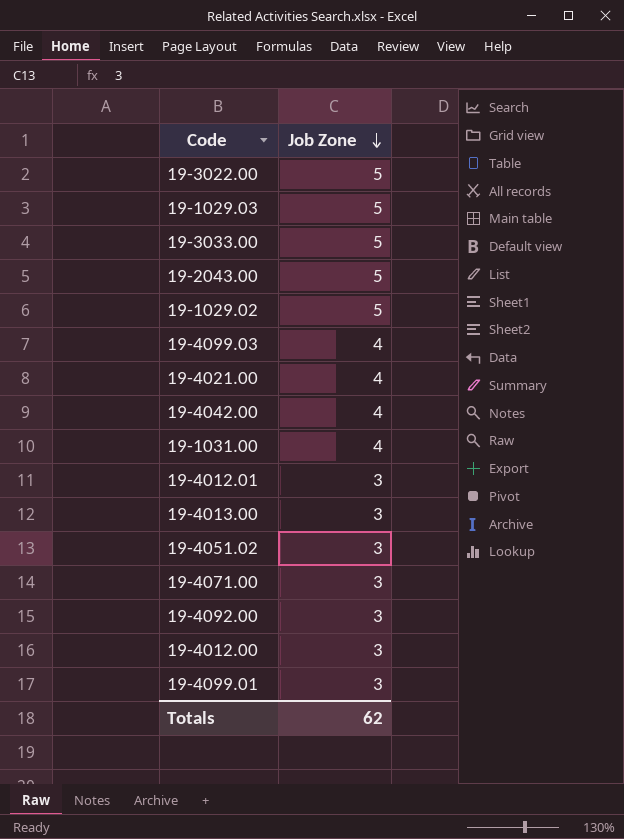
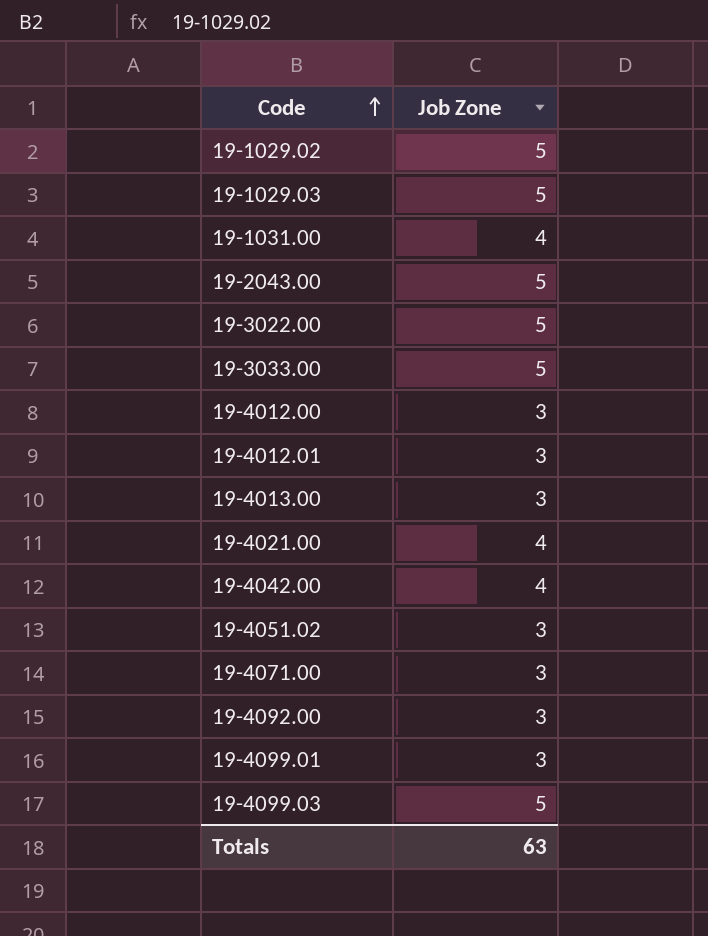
row order: Job Zone descending -> Code ascending
19-4099.03 | Job Zone: 4 -> 5
Totals | Job Zone: 62 -> 63

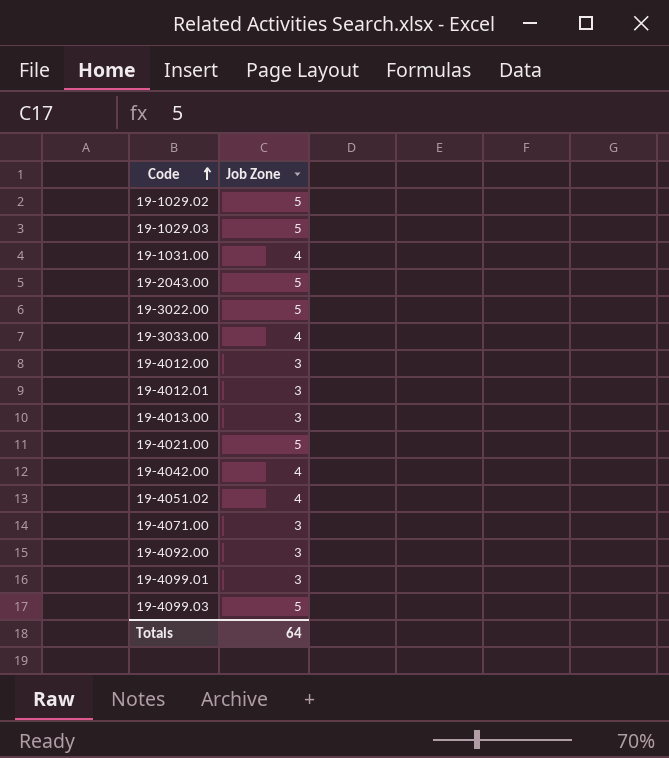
19-3033.00 | Job Zone: 5 -> 4
19-4021.00 | Job Zone: 4 -> 5
19-4051.02 | Job Zone: 3 -> 4
Totals | Job Zone: 63 -> 64

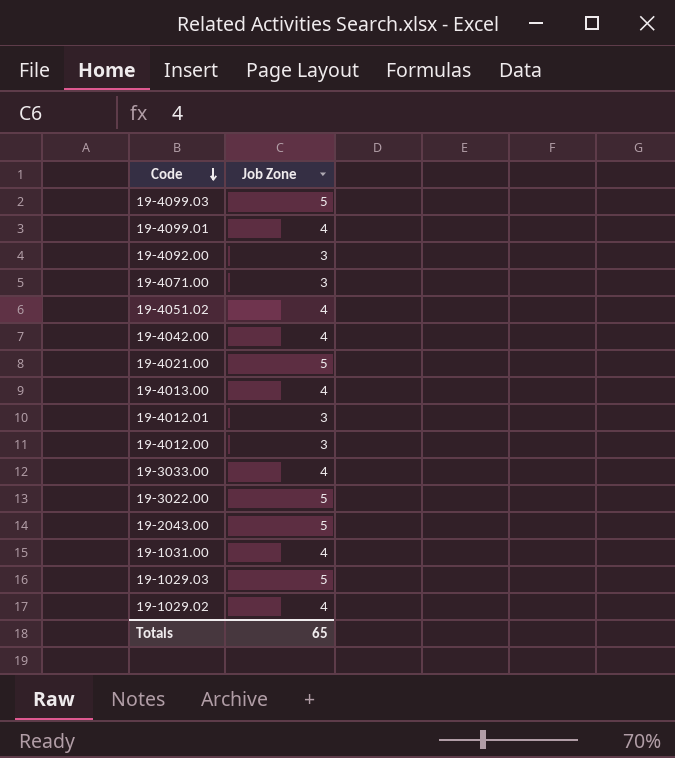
row order: Code ascending -> Code descending
19-4099.01 | Job Zone: 3 -> 4
19-4013.00 | Job Zone: 3 -> 4
19-1029.02 | Job Zone: 5 -> 4
Totals | Job Zone: 64 -> 65

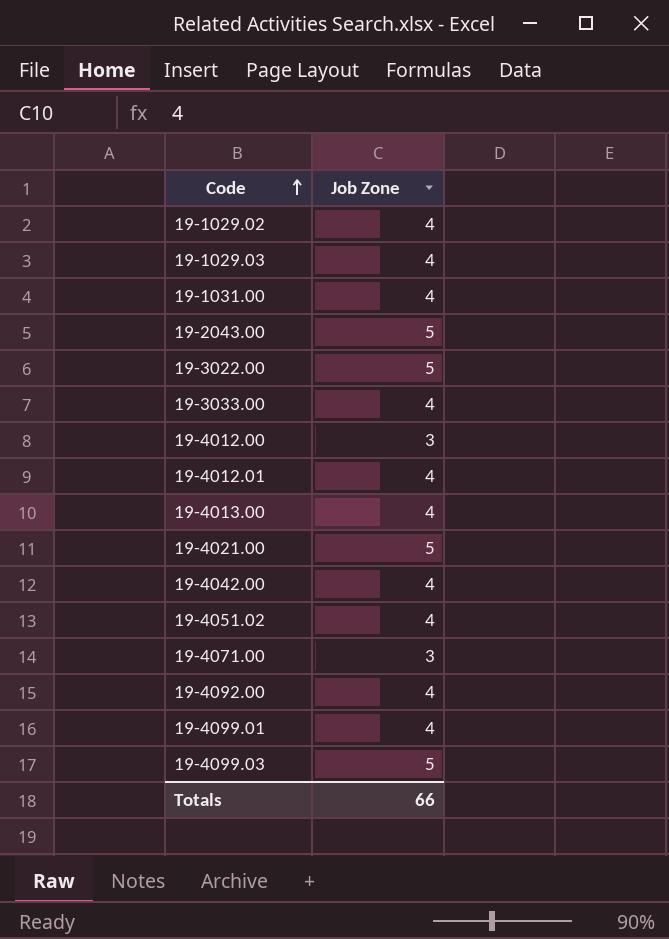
row order: Code descending -> Code ascending
19-1029.03 | Job Zone: 5 -> 4
19-4012.01 | Job Zone: 3 -> 4
19-4092.00 | Job Zone: 3 -> 4
Totals | Job Zone: 65 -> 66

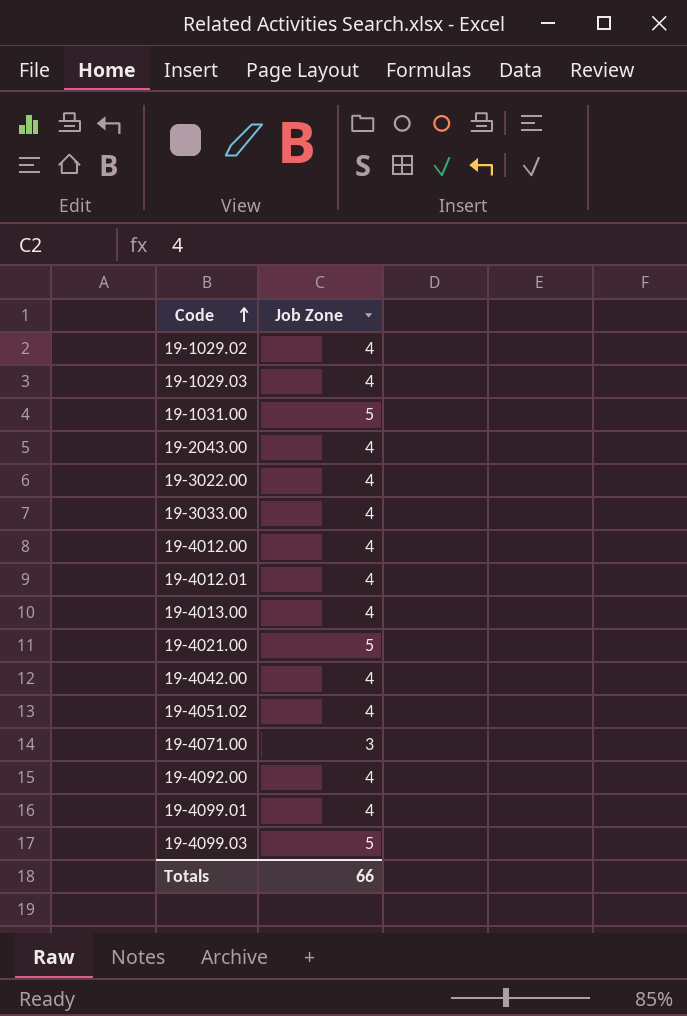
19-1031.00 | Job Zone: 4 -> 5
19-2043.00 | Job Zone: 5 -> 4
19-3022.00 | Job Zone: 5 -> 4
19-4012.00 | Job Zone: 3 -> 4

